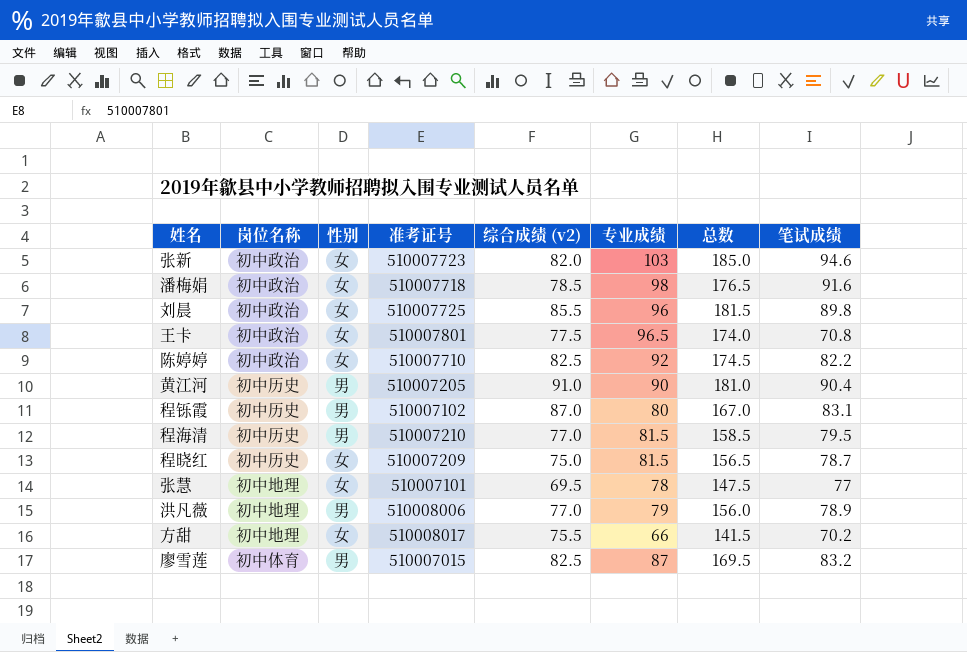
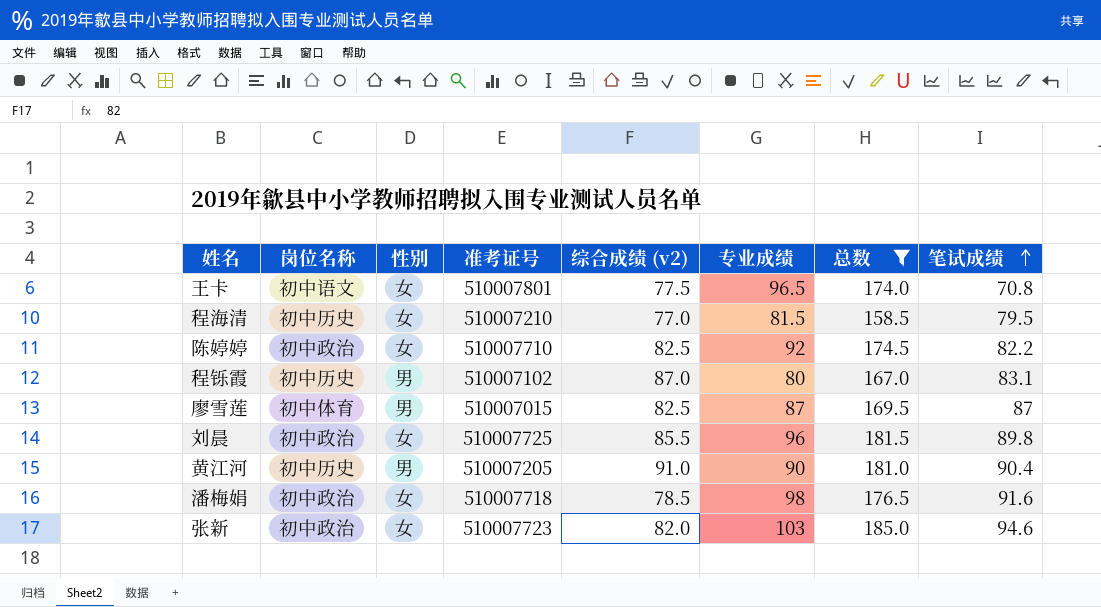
filter: none -> 总数 >= 158.5
row order: none -> 笔试成绩 ascending
王卡 | 岗位名称: 初中政治 -> 初中语文
程海清 | 性别: 男 -> 女
廖雪莲 | 笔试成绩: 83.2 -> 87

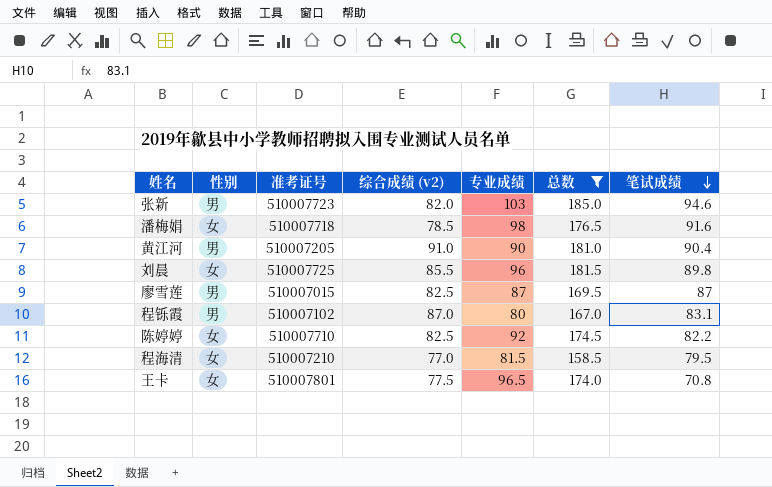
row order: 笔试成绩 ascending -> 笔试成绩 descending
column 岗位名称 | position: 2 -> none
张新 | 性别: 女 -> 男

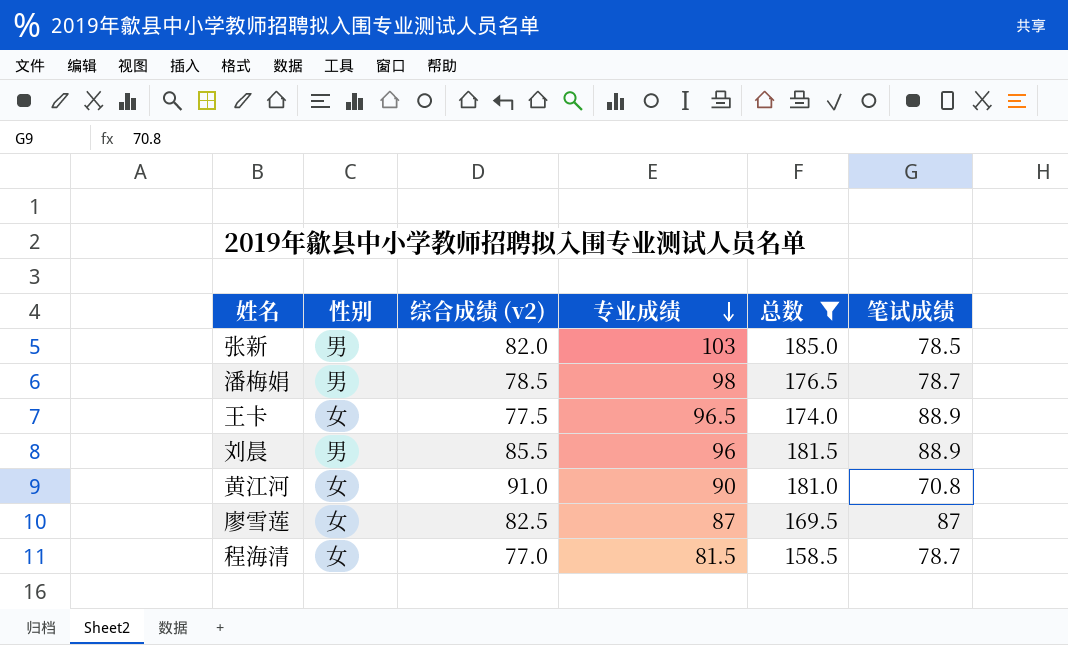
row order: 笔试成绩 descending -> 专业成绩 descending
column 准考证号 | position: 3 -> none
row 程铄霞: 男 | 510007102 | 87.0 | 80 | 167.0 | 83.1 -> none
row 陈婷婷: 女 | 510007710 | 82.5 | 92 | 174.5 | 82.2 -> none
张新 | 笔试成绩: 94.6 -> 78.5
潘梅娟 | 性别: 女 -> 男
潘梅娟 | 笔试成绩: 91.6 -> 78.7
王卡 | 笔试成绩: 70.8 -> 88.9
刘晨 | 性别: 女 -> 男
刘晨 | 笔试成绩: 89.8 -> 88.9
黄江河 | 性别: 男 -> 女
黄江河 | 笔试成绩: 90.4 -> 70.8
廖雪莲 | 性别: 男 -> 女
程海清 | 笔试成绩: 79.5 -> 78.7

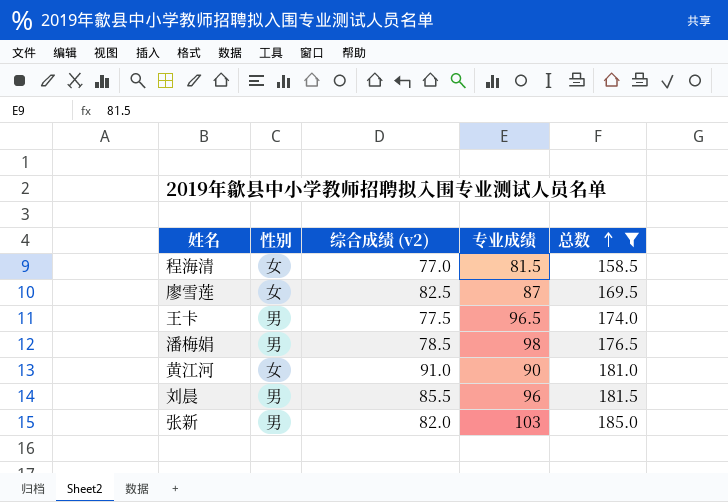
row order: 专业成绩 descending -> 总数 ascending
column 笔试成绩 | position: 6 -> none
王卡 | 性别: 女 -> 男

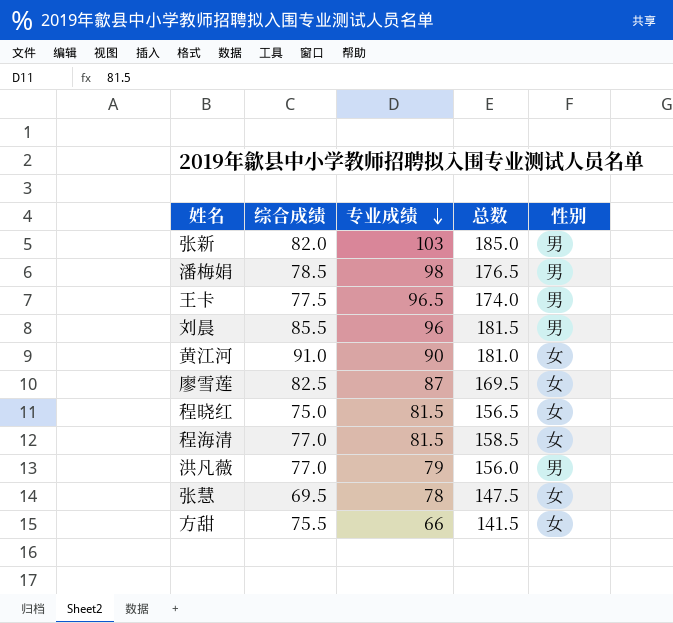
filter: 总数 >= 158.5 -> none
row order: 总数 ascending -> 专业成绩 descending
column name: 综合成绩 (v2) -> 综合成绩
column 性别 | position: 2 -> 5

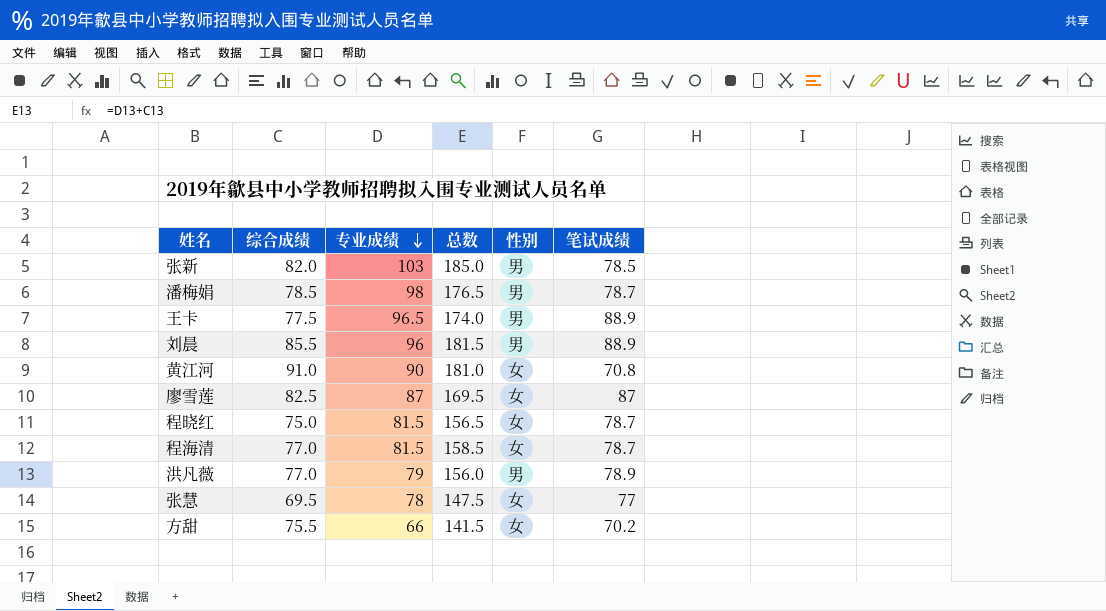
column 笔试成绩 | position: none -> 6

